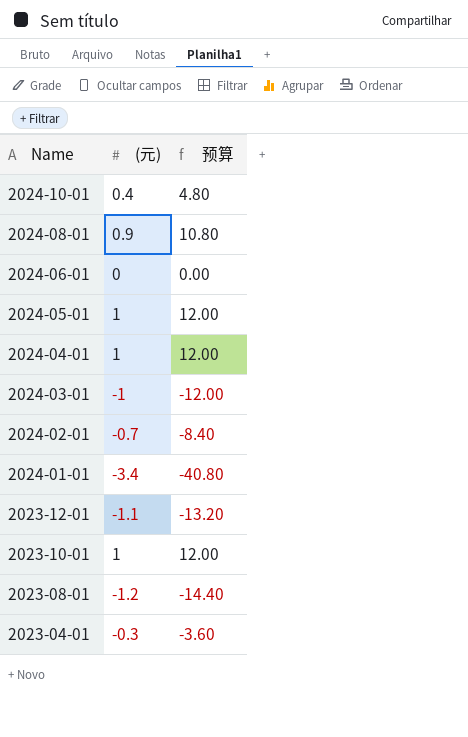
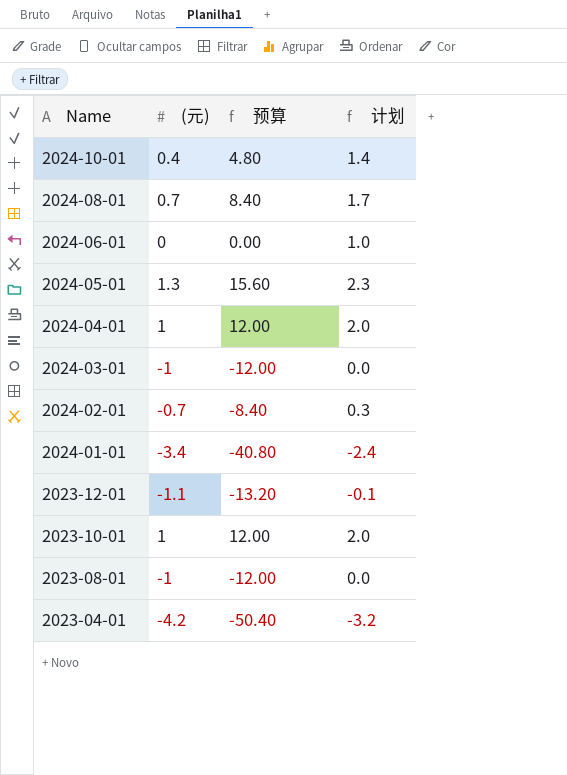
column 计划 | formula: none -> [(元)] + 1
2024-08-01 | (元): 0.9 -> 0.7
2024-08-01 | 预算: 10.80 -> 8.40
2024-05-01 | (元): 1 -> 1.3
2024-05-01 | 预算: 12.00 -> 15.60
2023-08-01 | (元): -1.2 -> -1
2023-08-01 | 预算: -14.40 -> -12.00
2023-04-01 | (元): -0.3 -> -4.2
2023-04-01 | 预算: -3.60 -> -50.40

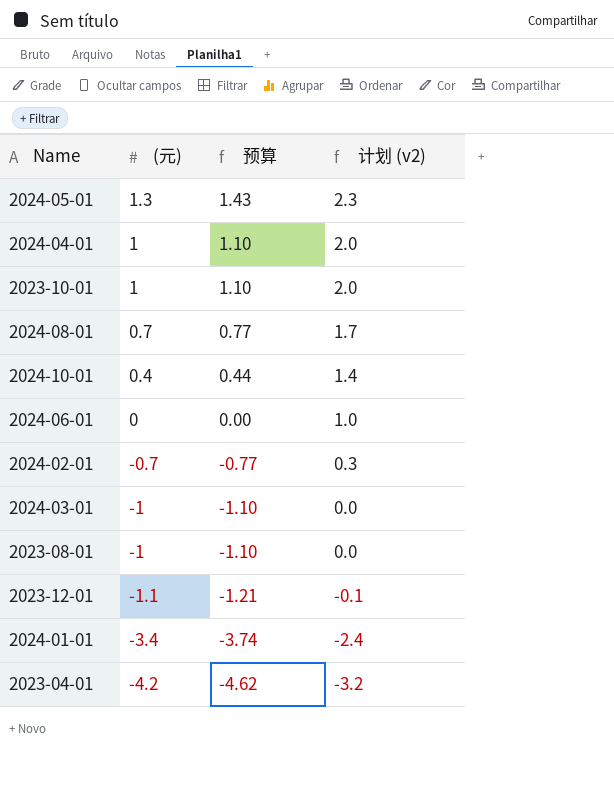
row order: Name descending -> (元) descending
column 预算 | formula: [(元)] * 12 -> [(元)] * 1.1
column name: 计划 -> 计划 (v2)

